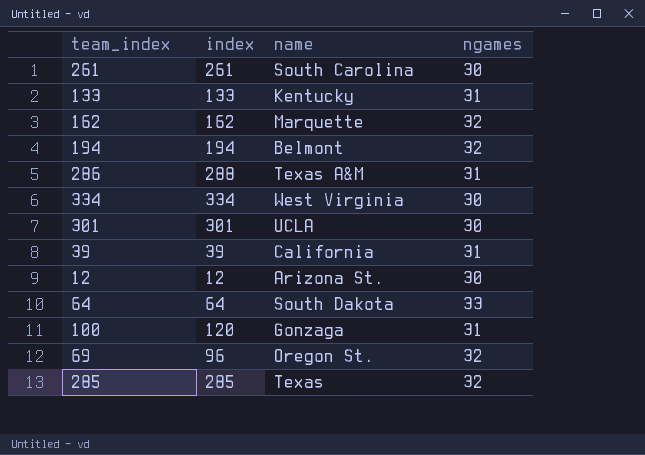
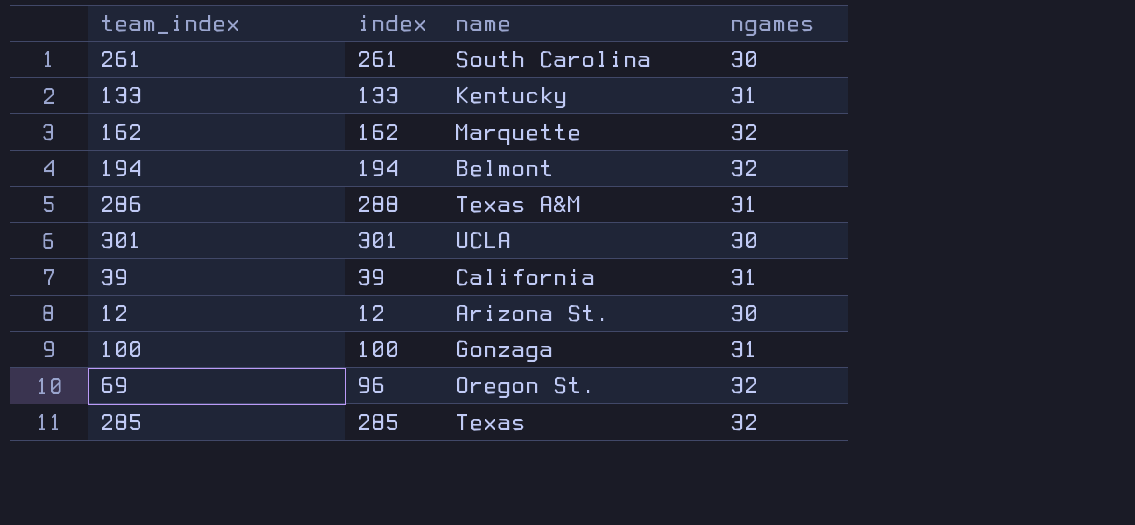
row 334: 334 | West Virginia | 30 -> none
row 64: 64 | South Dakota | 33 -> none
100 | index: 120 -> 100

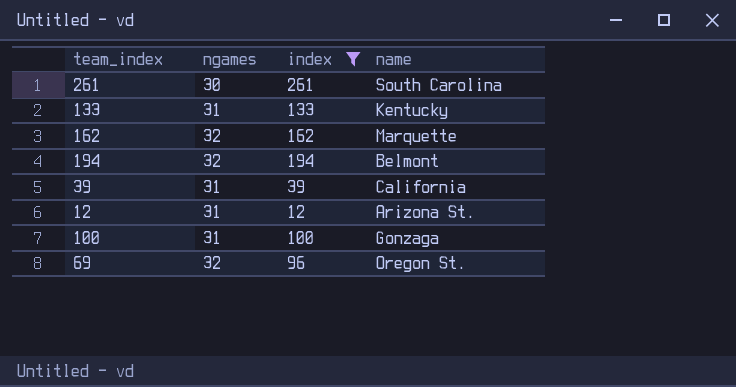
filter: none -> index <= 261
column ngames | position: 4 -> 2
12 | ngames: 30 -> 31

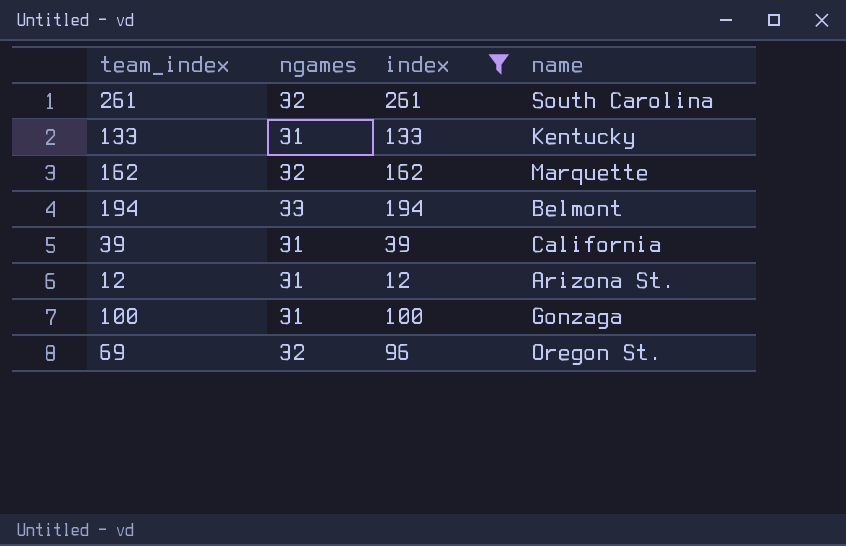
261 | ngames: 30 -> 32
194 | ngames: 32 -> 33

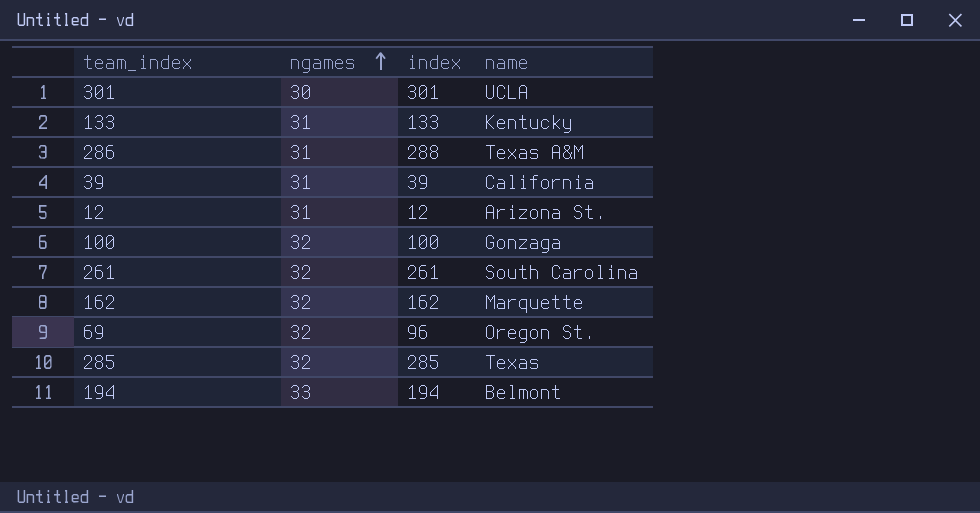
filter: index <= 261 -> none
row order: none -> ngames ascending
100 | ngames: 31 -> 32

